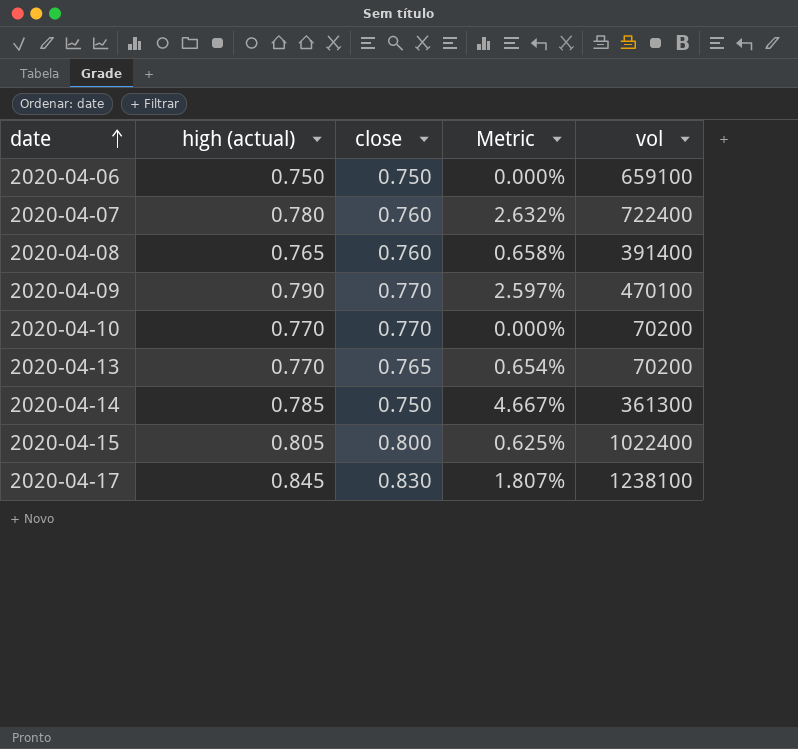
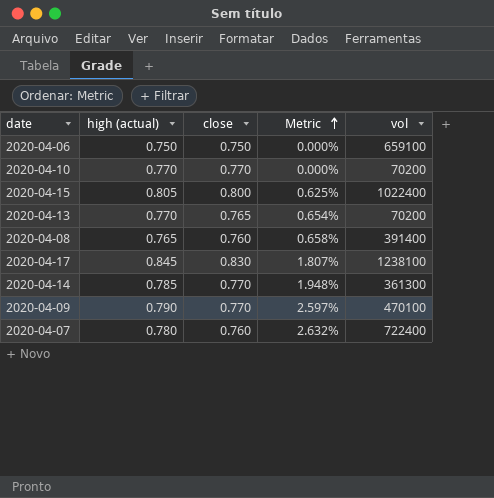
row order: date ascending -> Metric ascending
2020-04-14 | close: 0.750 -> 0.770
2020-04-14 | Metric: 4.667% -> 1.948%

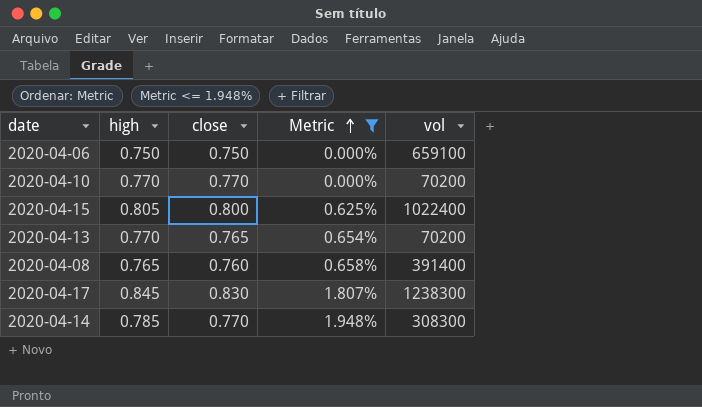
filter: none -> Metric <= 1.948%
column name: high (actual) -> high
2020-04-17 | vol: 1238100 -> 1238300
2020-04-14 | vol: 361300 -> 308300

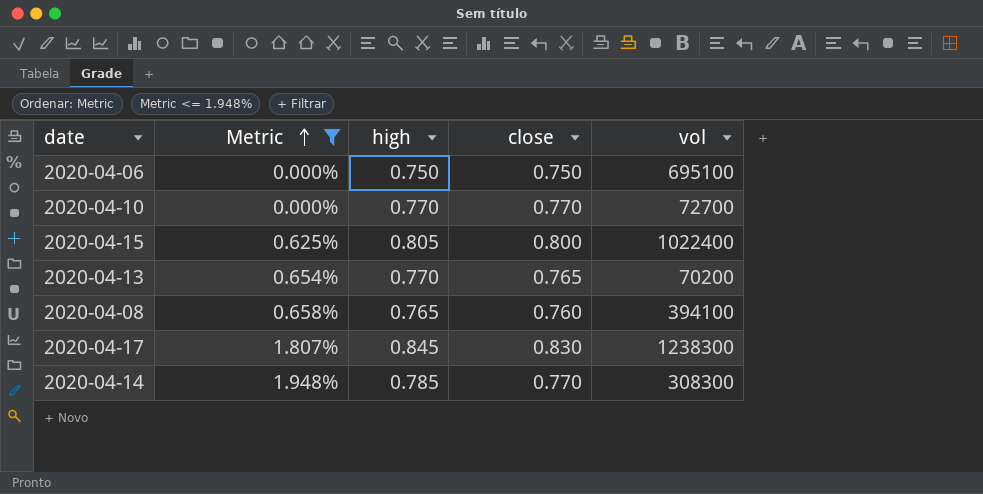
column Metric | position: 4 -> 2
2020-04-06 | vol: 659100 -> 695100
2020-04-10 | vol: 70200 -> 72700
2020-04-08 | vol: 391400 -> 394100

